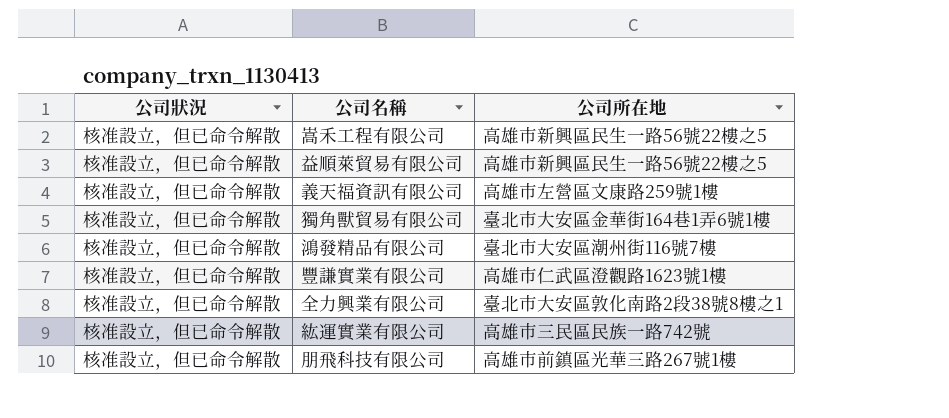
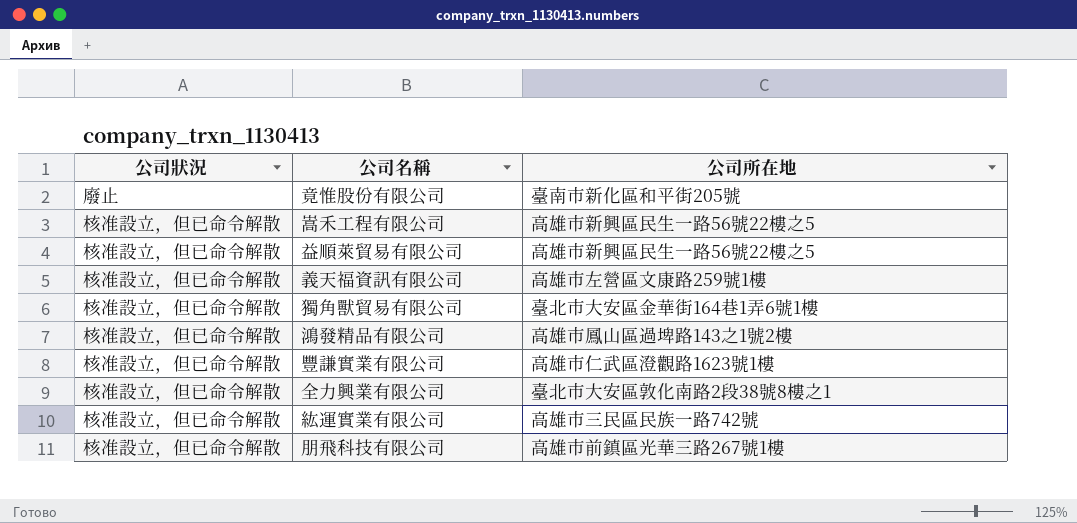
row 竟惟股份有限公司: none -> 廢止 | 臺南市新化區和平街205號
鴻發精品有限公司 | 公司所在地: 臺北市大安區潮州街116號7樓 -> 高雄市鳳山區過埤路143之1號2樓

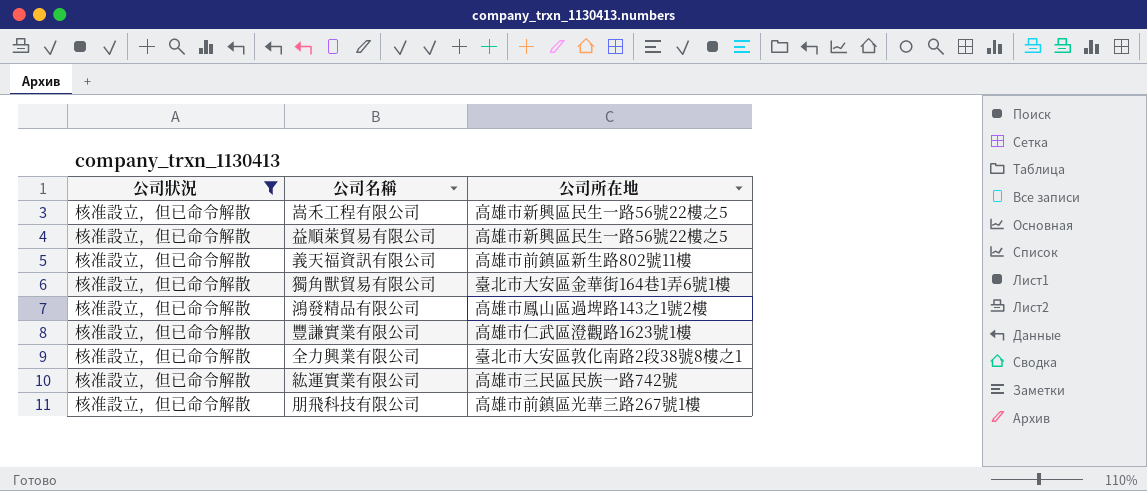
filter: none -> 公司狀況 = 核准設立，但已命令解散
義天福資訊有限公司 | 公司所在地: 高雄市左營區文康路259號1樓 -> 高雄市前鎮區新生路802號11樓

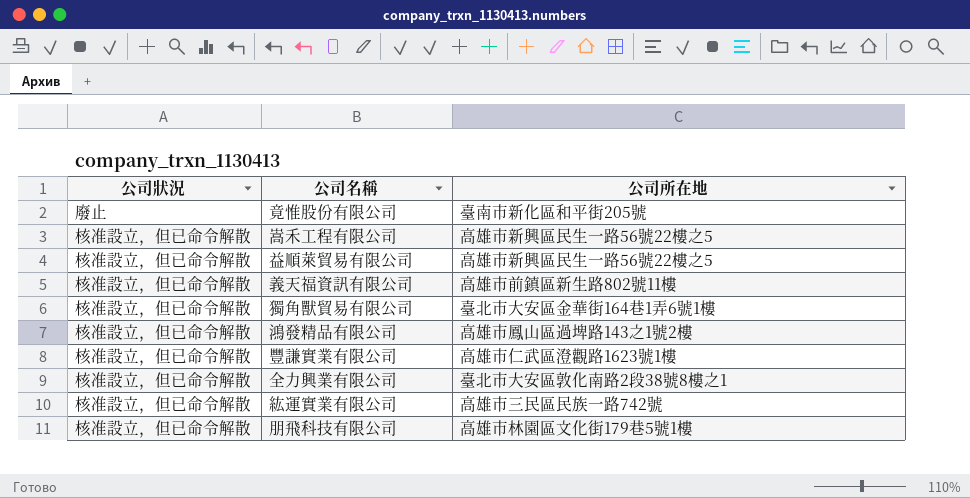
filter: 公司狀況 = 核准設立，但已命令解散 -> none
朋飛科技有限公司 | 公司所在地: 高雄市前鎮區光華三路267號1樓 -> 高雄市林園區文化街179巷5號1樓

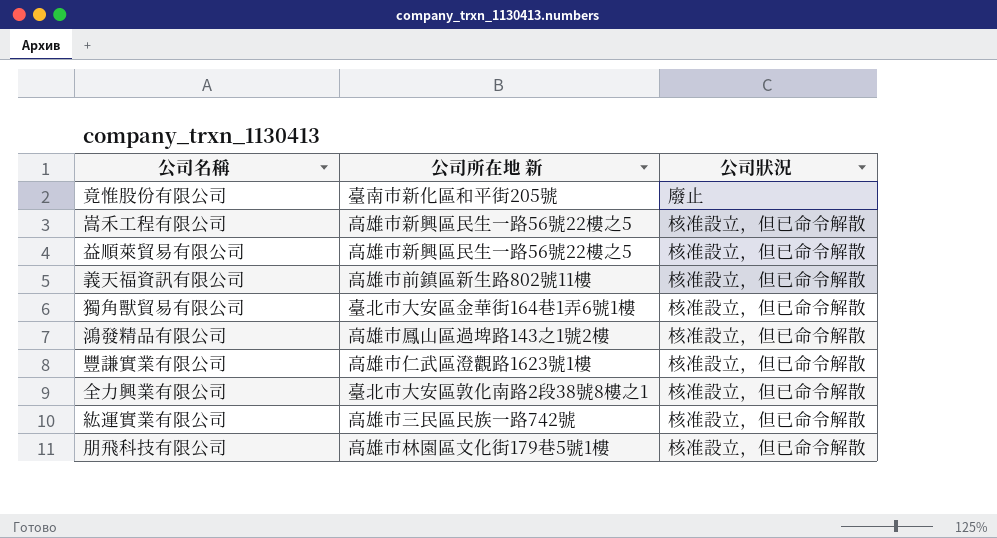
column name: 公司所在地 -> 公司所在地 新
column 公司狀況 | position: 1 -> 3

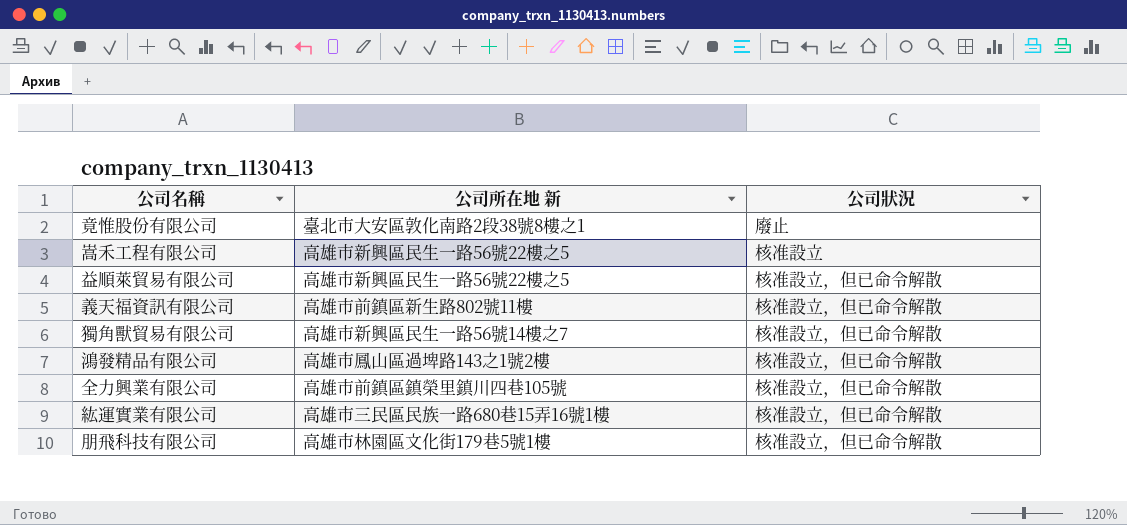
row 豐謙實業有限公司: 高雄市仁武區澄觀路1623號1樓 | 核准設立，但已命令解散 -> none
竟惟股份有限公司 | 公司所在地 新: 臺南市新化區和平街205號 -> 臺北市大安區敦化南路2段38號8樓之1
嵩禾工程有限公司 | 公司狀況: 核准設立，但已命令解散 -> 核准設立
獨角獸貿易有限公司 | 公司所在地 新: 臺北市大安區金華街164巷1弄6號1樓 -> 高雄市新興區民生一路56號14樓之7
全力興業有限公司 | 公司所在地 新: 臺北市大安區敦化南路2段38號8樓之1 -> 高雄市前鎮區鎮榮里鎮川四巷105號
紘運實業有限公司 | 公司所在地 新: 高雄市三民區民族一路742號 -> 高雄市三民區民族一路680巷15弄16號1樓

